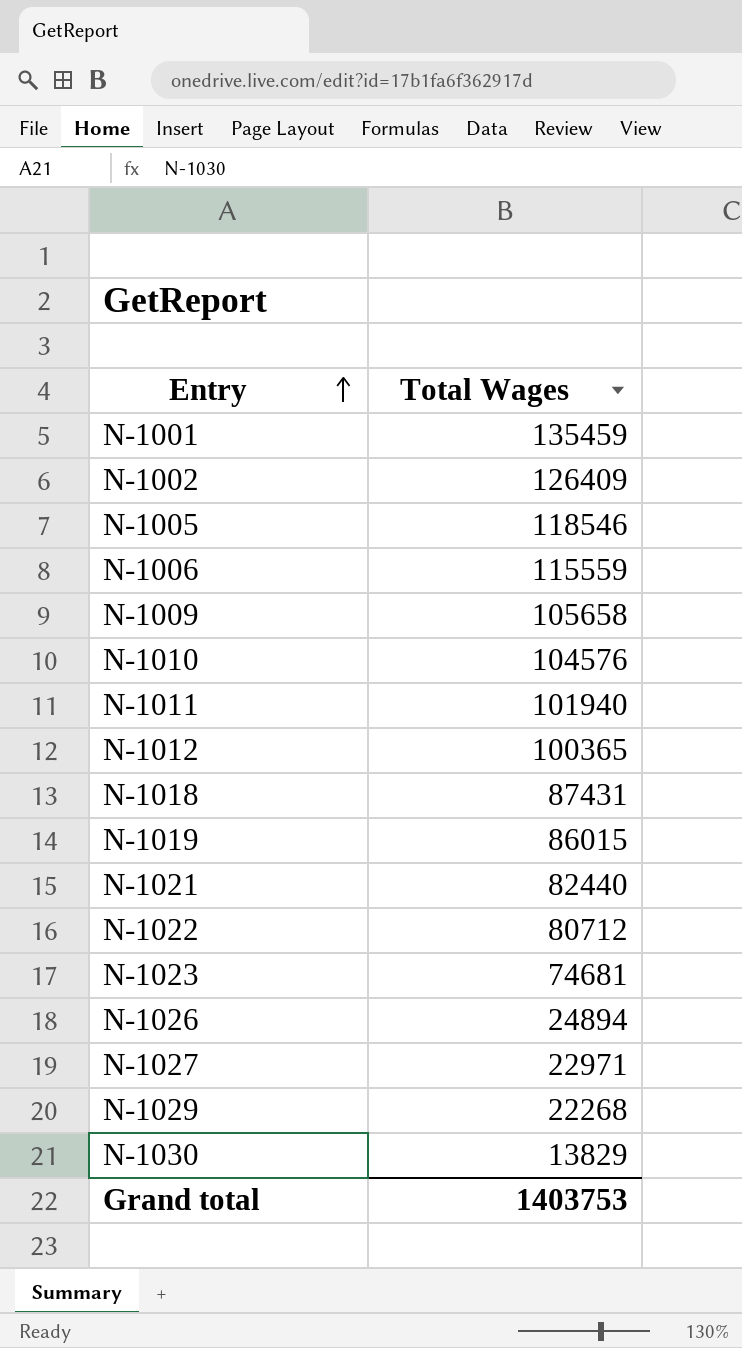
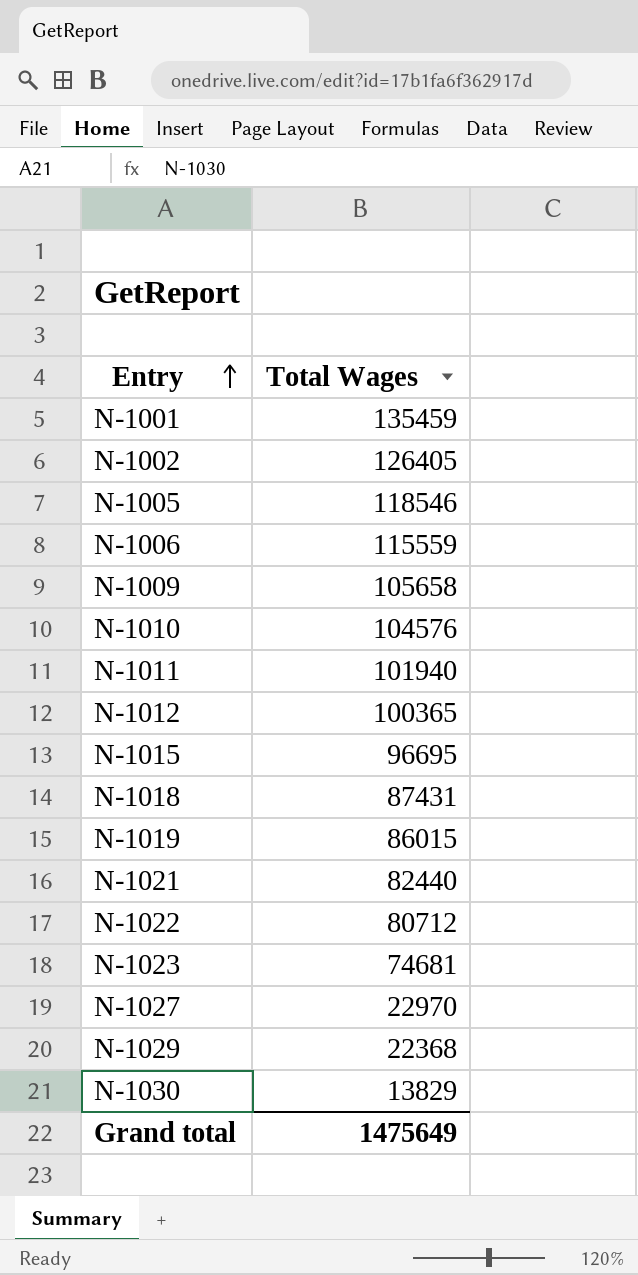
row N-1026: 24894 -> none
N-1002 | Total Wages: 126409 -> 126405
row N-1015: none -> 96695
N-1027 | Total Wages: 22971 -> 22970
N-1029 | Total Wages: 22268 -> 22368
Grand total | Total Wages: 1403753 -> 1475649

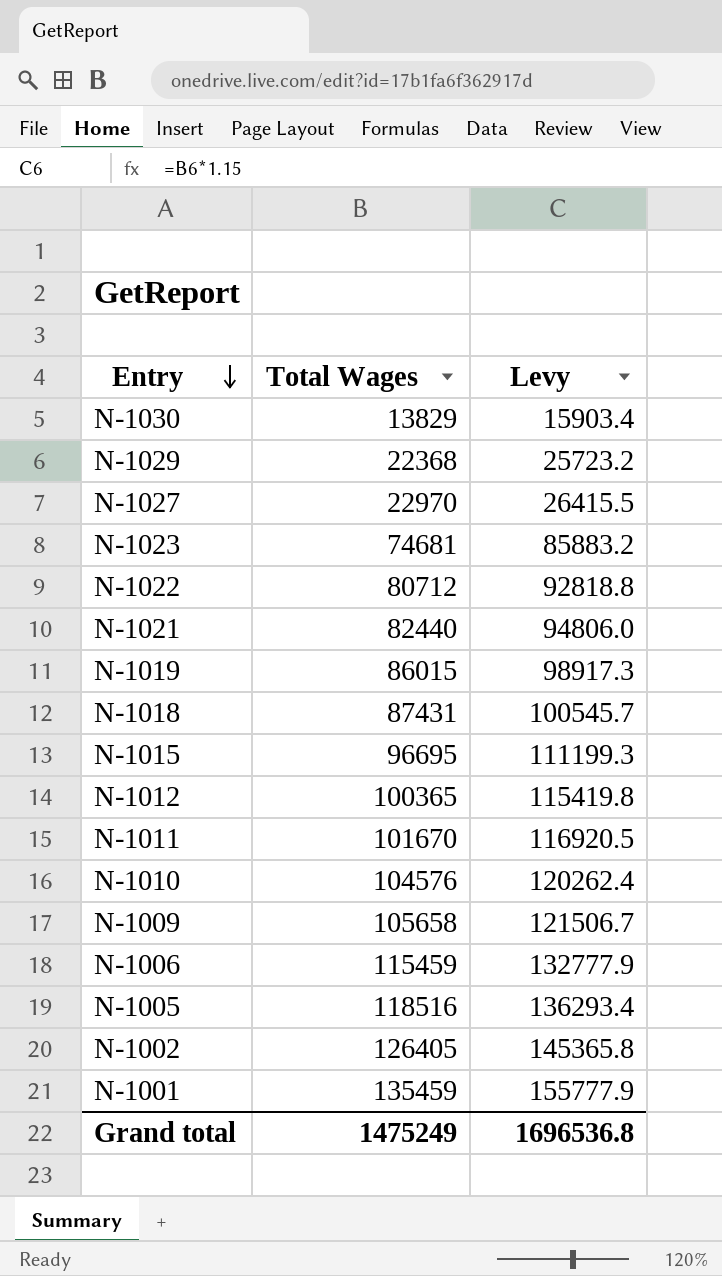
row order: Entry ascending -> Entry descending
column Levy | formula: none -> [Total Wages] * 1.15
N-1011 | Total Wages: 101940 -> 101670
N-1006 | Total Wages: 115559 -> 115459
N-1005 | Total Wages: 118546 -> 118516
Grand total | Total Wages: 1475649 -> 1475249

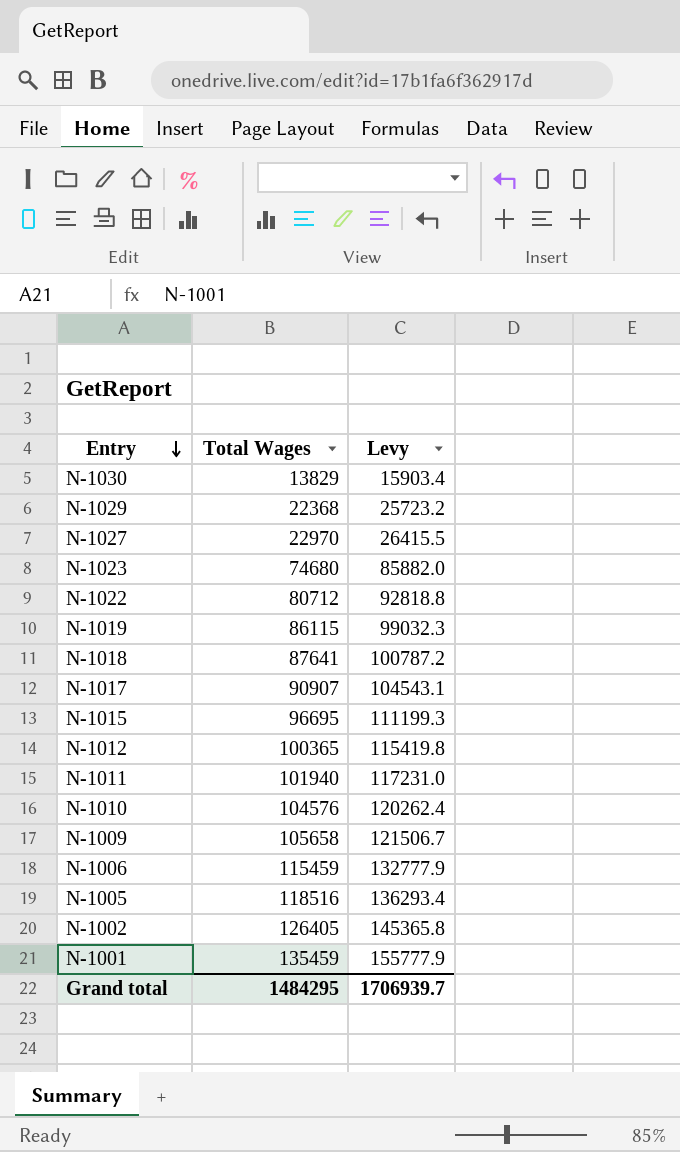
row N-1021: 82440 | 94806.0 -> none
N-1023 | Total Wages: 74681 -> 74680
N-1023 | Levy: 85883.2 -> 85882.0
N-1019 | Total Wages: 86015 -> 86115
N-1019 | Levy: 98917.3 -> 99032.3
N-1018 | Total Wages: 87431 -> 87641
N-1018 | Levy: 100545.7 -> 100787.2
row N-1017: none -> 90907 | 104543.1
N-1011 | Total Wages: 101670 -> 101940
N-1011 | Levy: 116920.5 -> 117231.0
Grand total | Total Wages: 1475249 -> 1484295
Grand total | Levy: 1696536.8 -> 1706939.7

